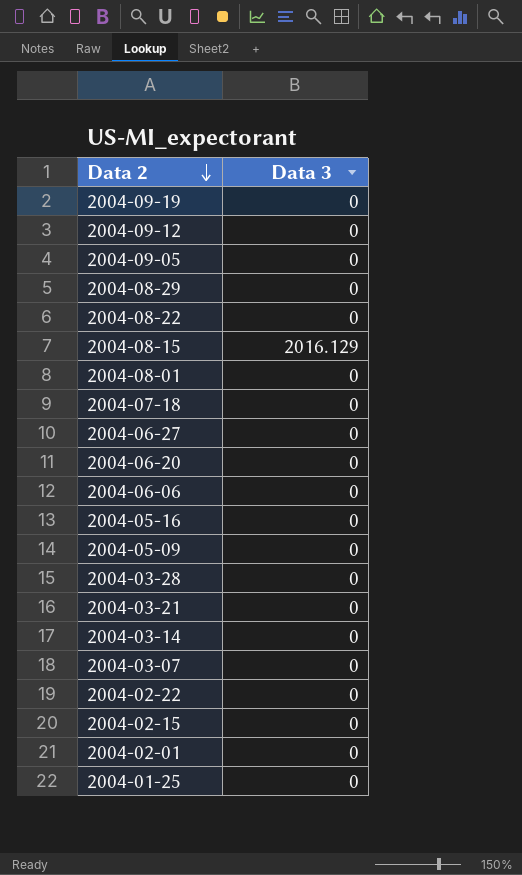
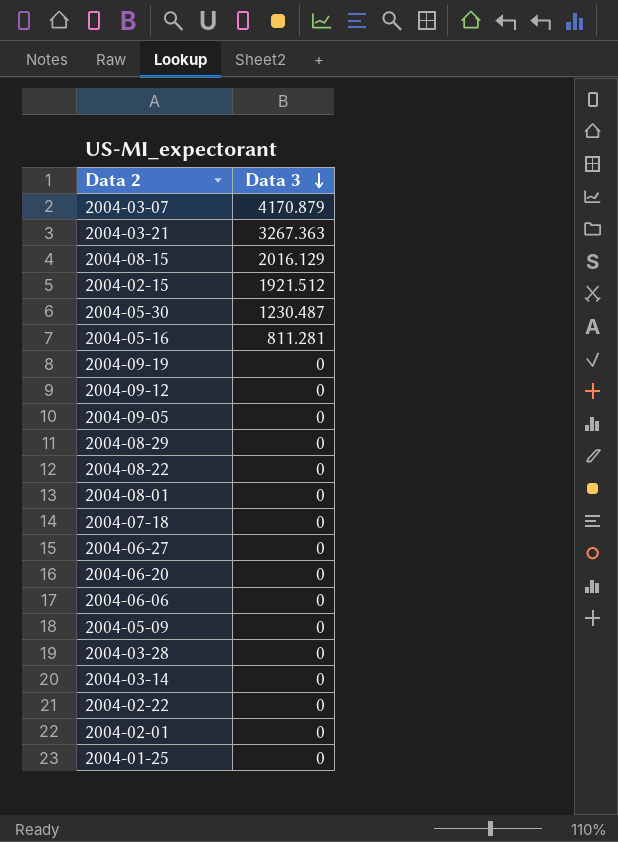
row order: Data 2 descending -> Data 3 descending
2004-03-07 | Data 3: 0 -> 4170.879
2004-03-21 | Data 3: 0 -> 3267.363
2004-02-15 | Data 3: 0 -> 1921.512
row 2004-05-30: none -> 1230.487
2004-05-16 | Data 3: 0 -> 811.281

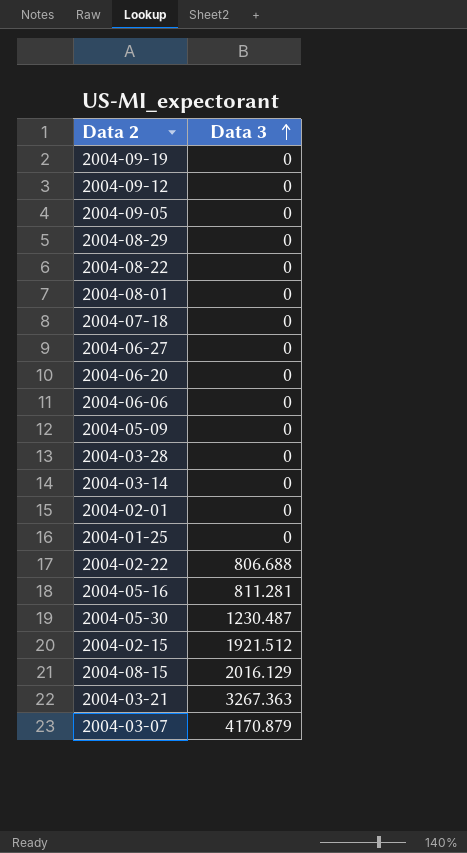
row order: Data 3 descending -> Data 3 ascending
2004-02-22 | Data 3: 0 -> 806.688

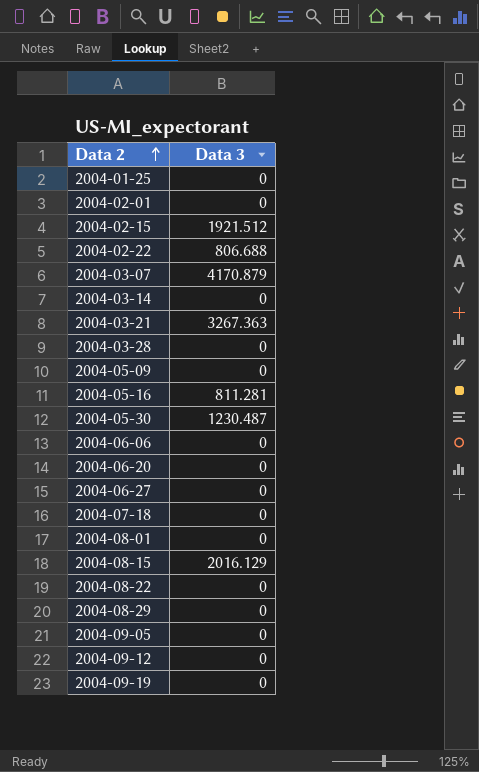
row order: Data 3 ascending -> Data 2 ascending

